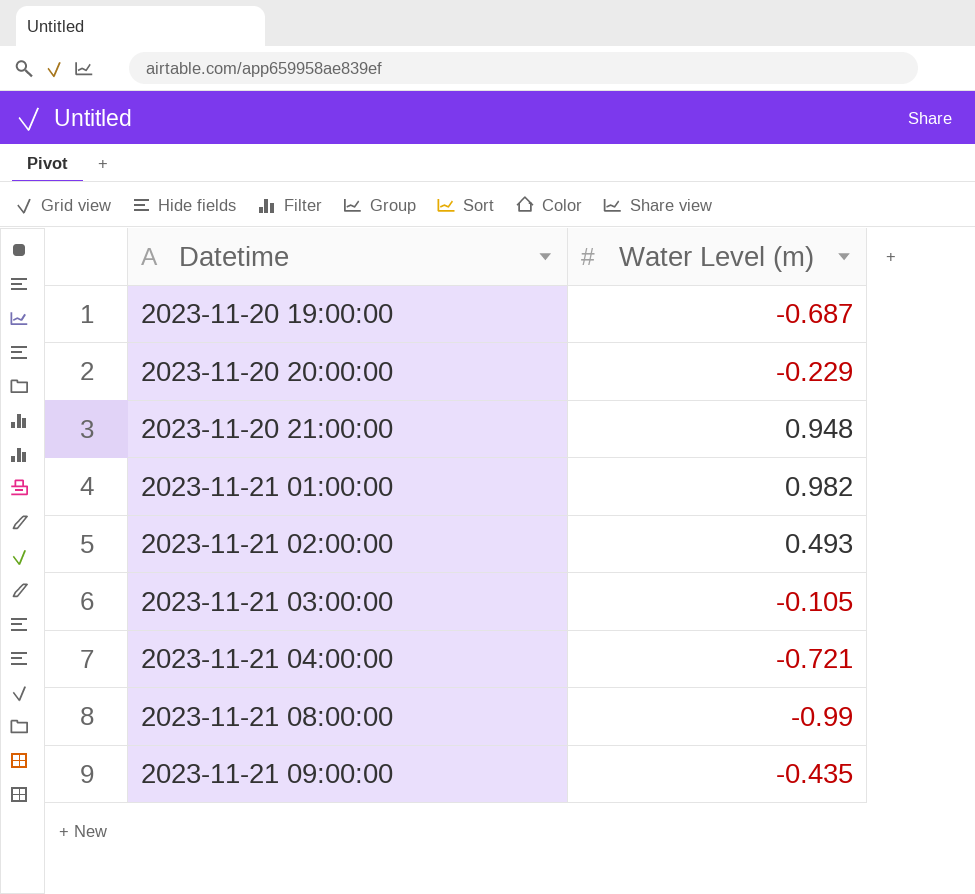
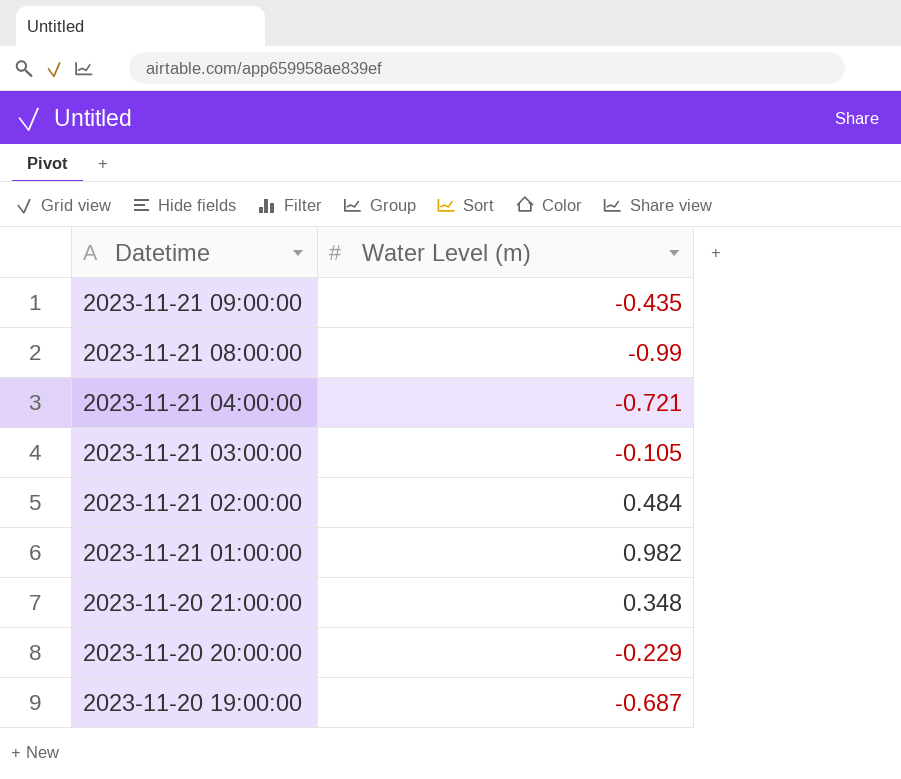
row order: Datetime ascending -> Datetime descending
2023-11-21 02:00:00 | Water Level (m): 0.493 -> 0.484
2023-11-20 21:00:00 | Water Level (m): 0.948 -> 0.348

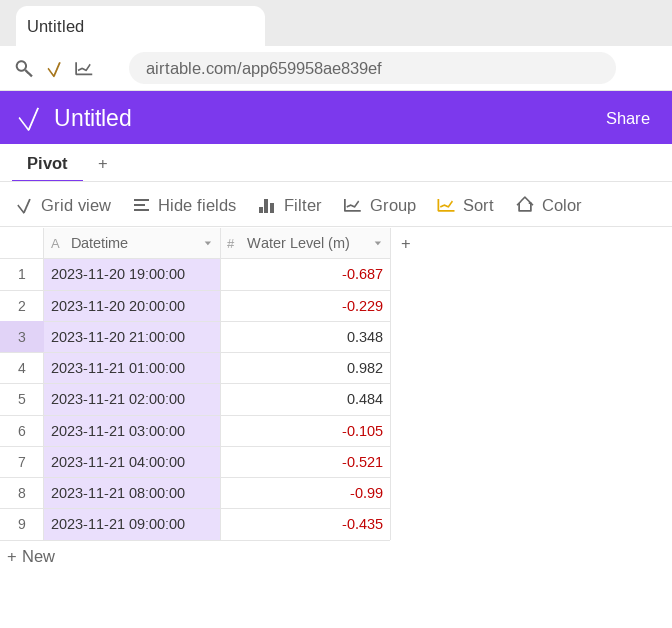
row order: Datetime descending -> Datetime ascending
2023-11-21 04:00:00 | Water Level (m): -0.721 -> -0.521

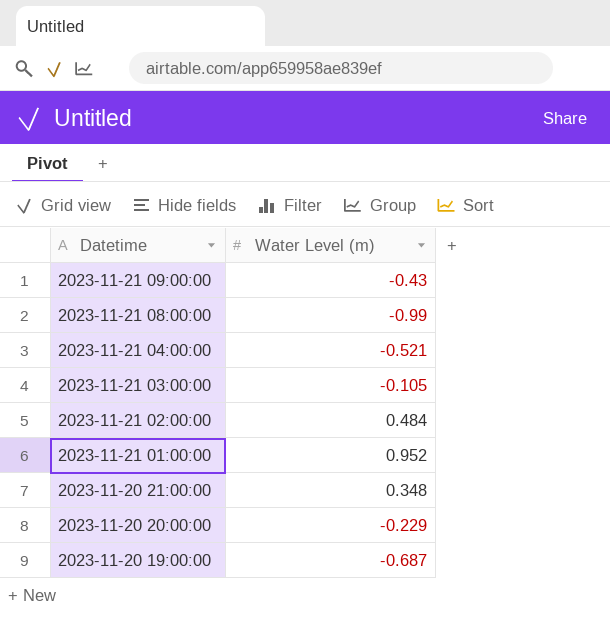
row order: Datetime ascending -> Datetime descending
2023-11-21 09:00:00 | Water Level (m): -0.435 -> -0.43
2023-11-21 01:00:00 | Water Level (m): 0.982 -> 0.952

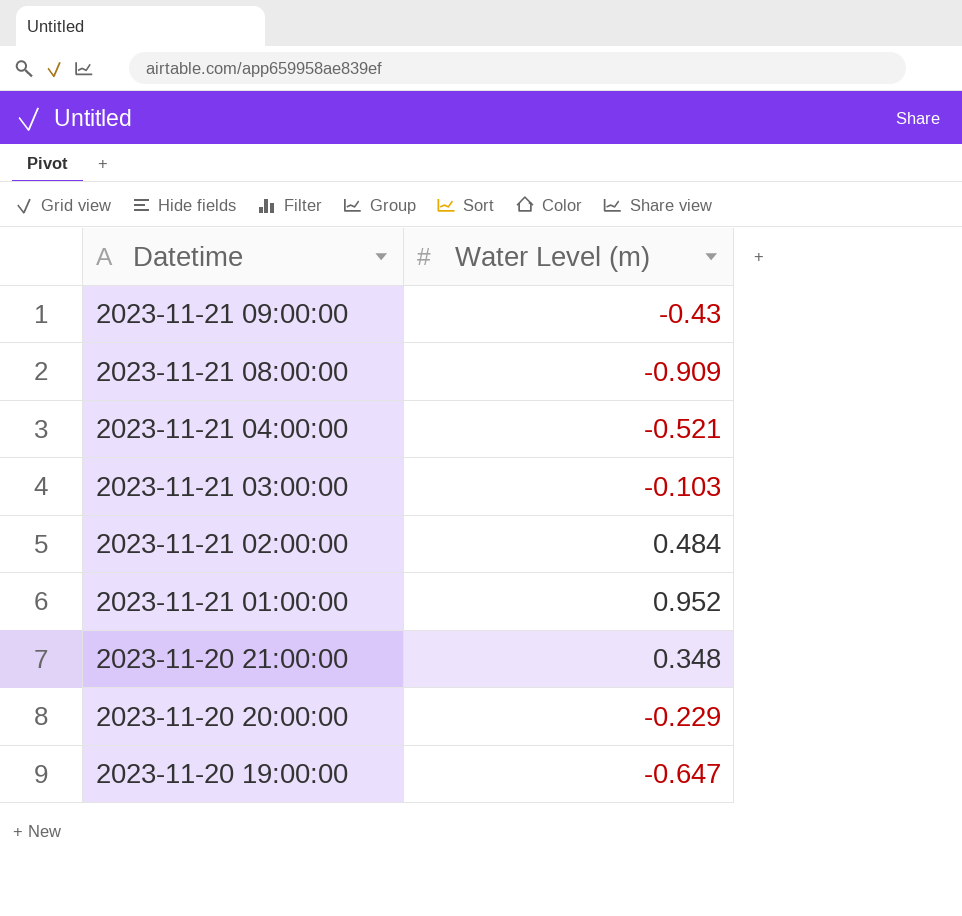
2023-11-21 08:00:00 | Water Level (m): -0.99 -> -0.909
2023-11-21 03:00:00 | Water Level (m): -0.105 -> -0.103
2023-11-20 19:00:00 | Water Level (m): -0.687 -> -0.647

